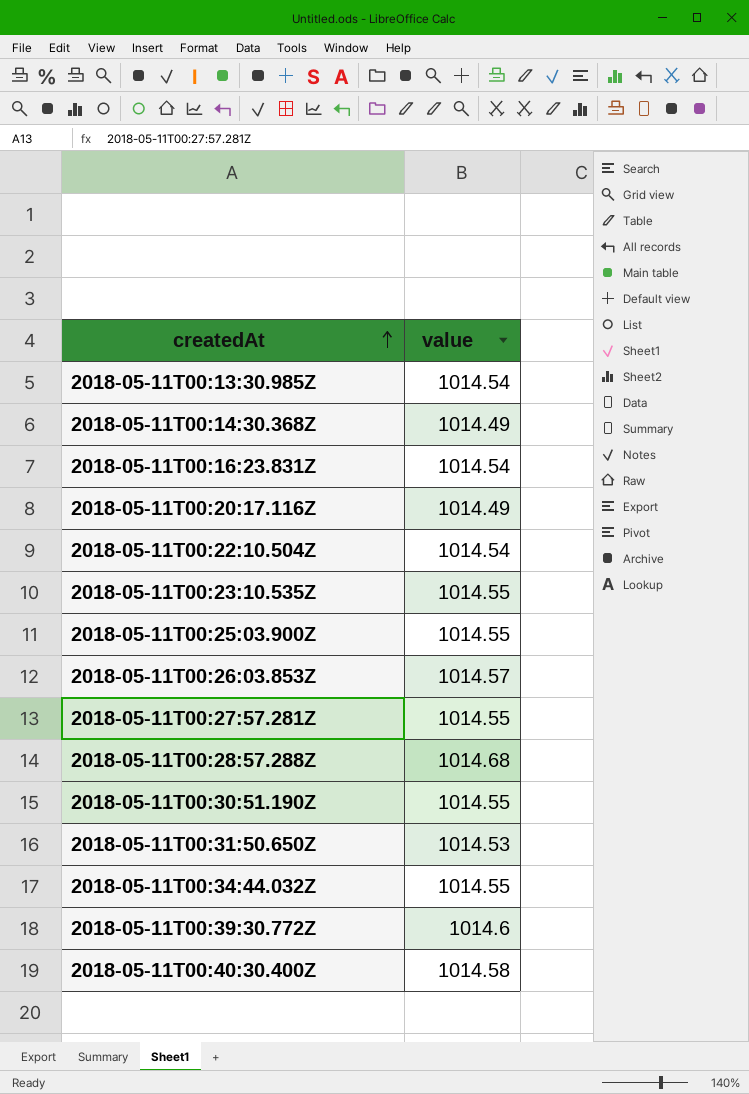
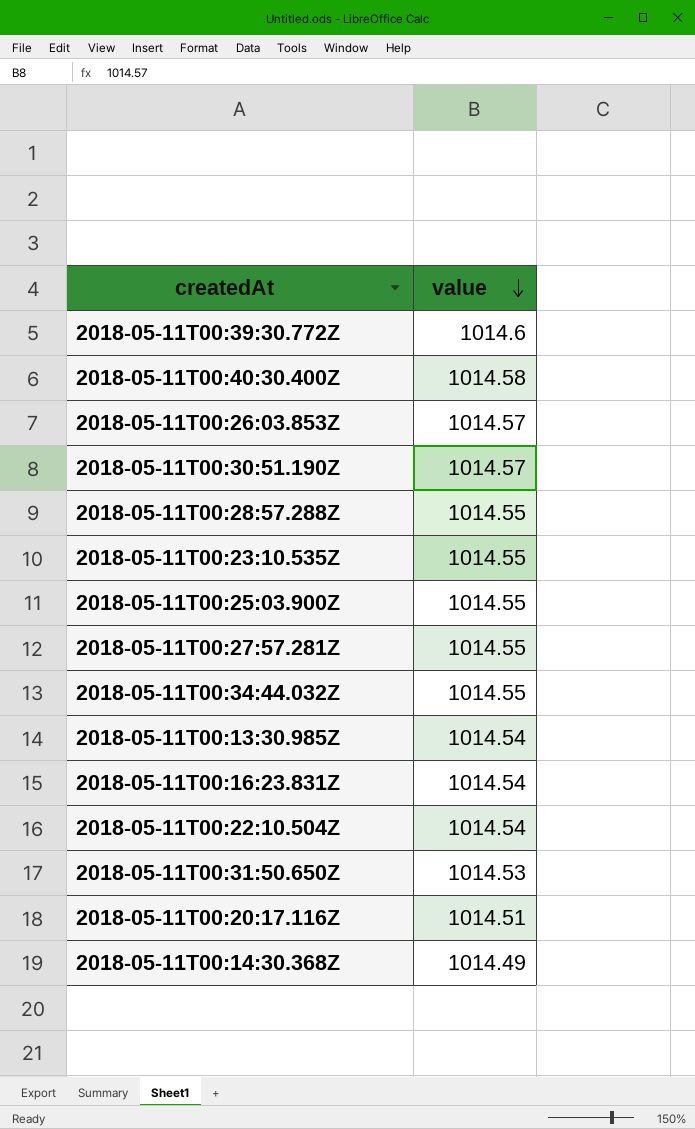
row order: createdAt ascending -> value descending
2018-05-11T00:30:51.190Z | value: 1014.55 -> 1014.57
2018-05-11T00:28:57.288Z | value: 1014.68 -> 1014.55
2018-05-11T00:20:17.116Z | value: 1014.49 -> 1014.51

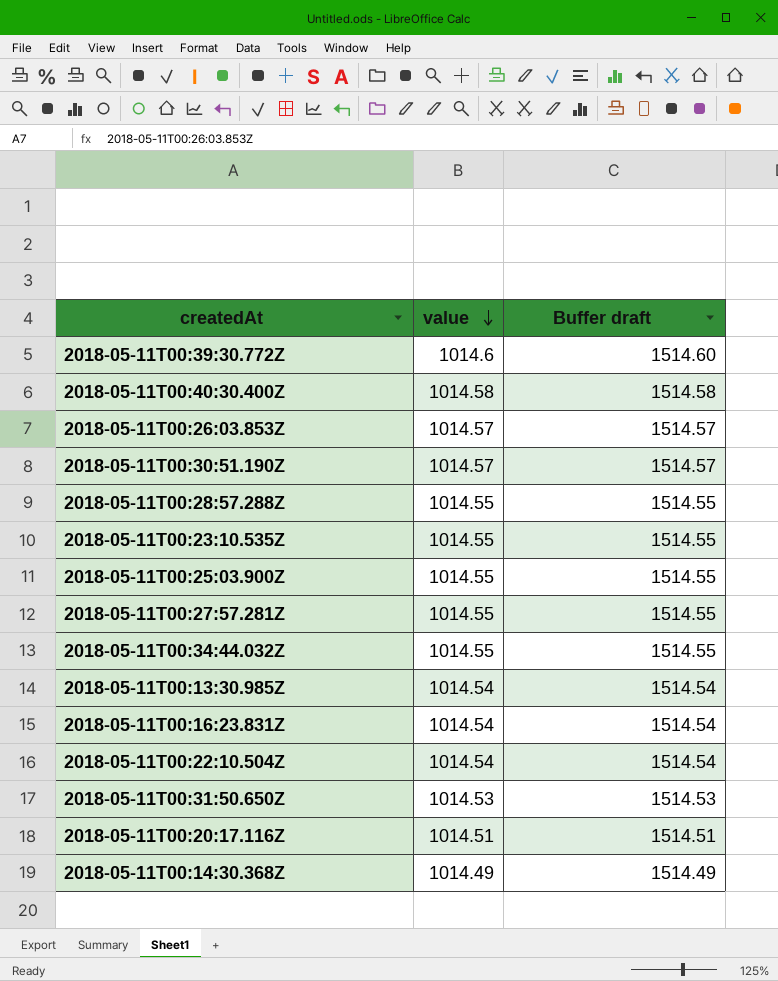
column Buffer draft | formula: none -> [value] + 500

